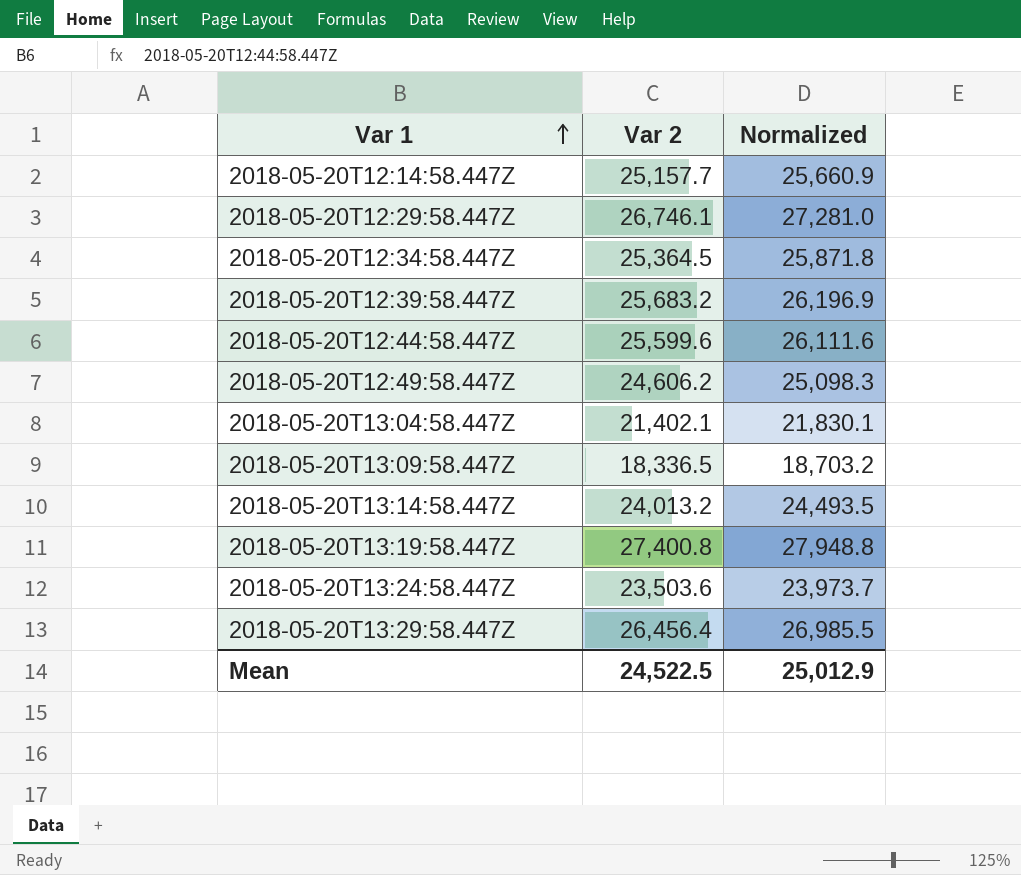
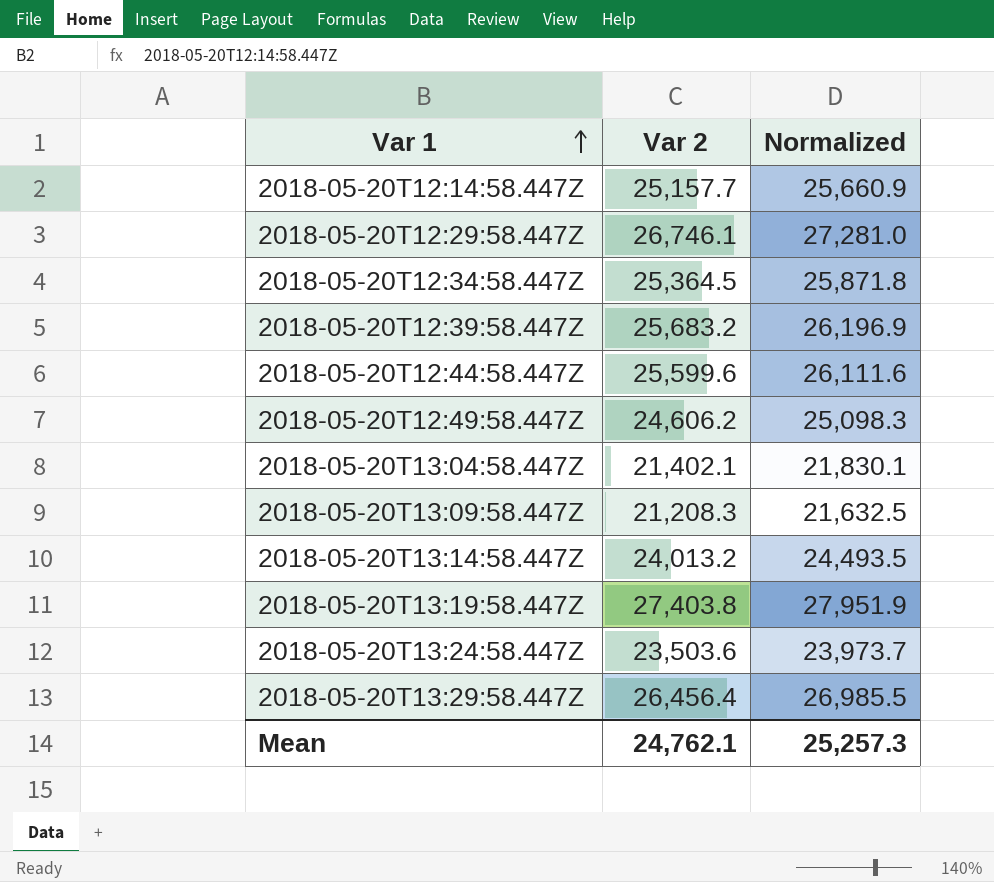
2018-05-20T13:09:58.447Z | Var 2: 18,336.5 -> 21,208.3
2018-05-20T13:09:58.447Z | Normalized: 18,703.2 -> 21,632.5
2018-05-20T13:19:58.447Z | Var 2: 27,400.8 -> 27,403.8
2018-05-20T13:19:58.447Z | Normalized: 27,948.8 -> 27,951.9
Mean | Var 2: 24,522.5 -> 24,762.1
Mean | Normalized: 25,012.9 -> 25,257.3

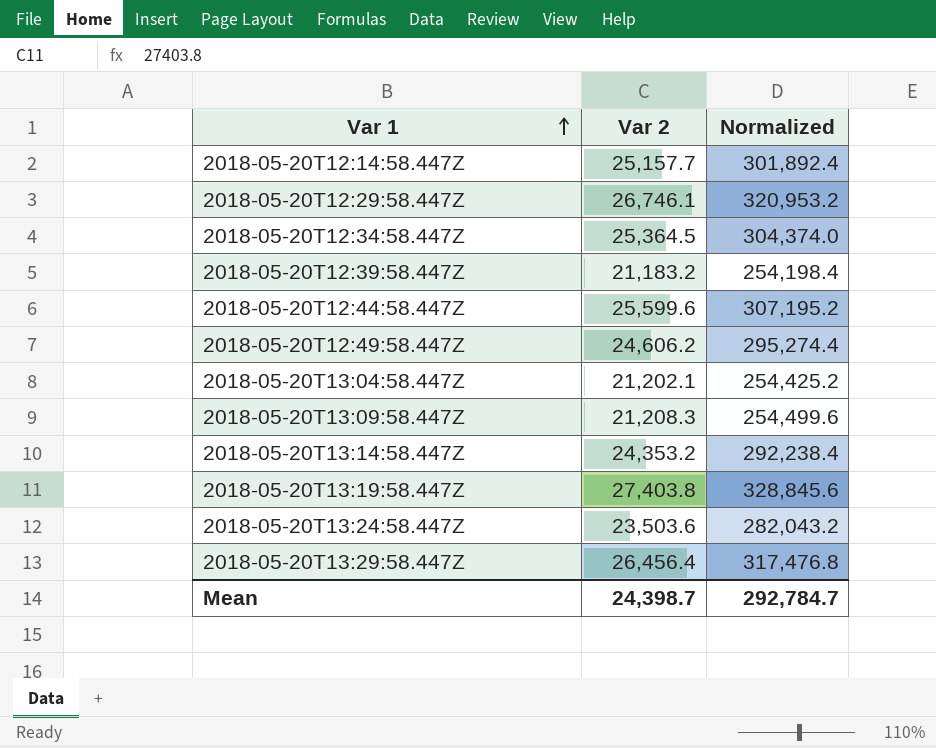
column Normalized | formula: [Var 2] * 1.02 -> [Var 2] * 12
2018-05-20T12:39:58.447Z | Var 2: 25,683.2 -> 21,183.2
2018-05-20T13:04:58.447Z | Var 2: 21,402.1 -> 21,202.1
2018-05-20T13:14:58.447Z | Var 2: 24,013.2 -> 24,353.2
Mean | Var 2: 24,762.1 -> 24,398.7
Mean | Normalized: 25,257.3 -> 292,784.7

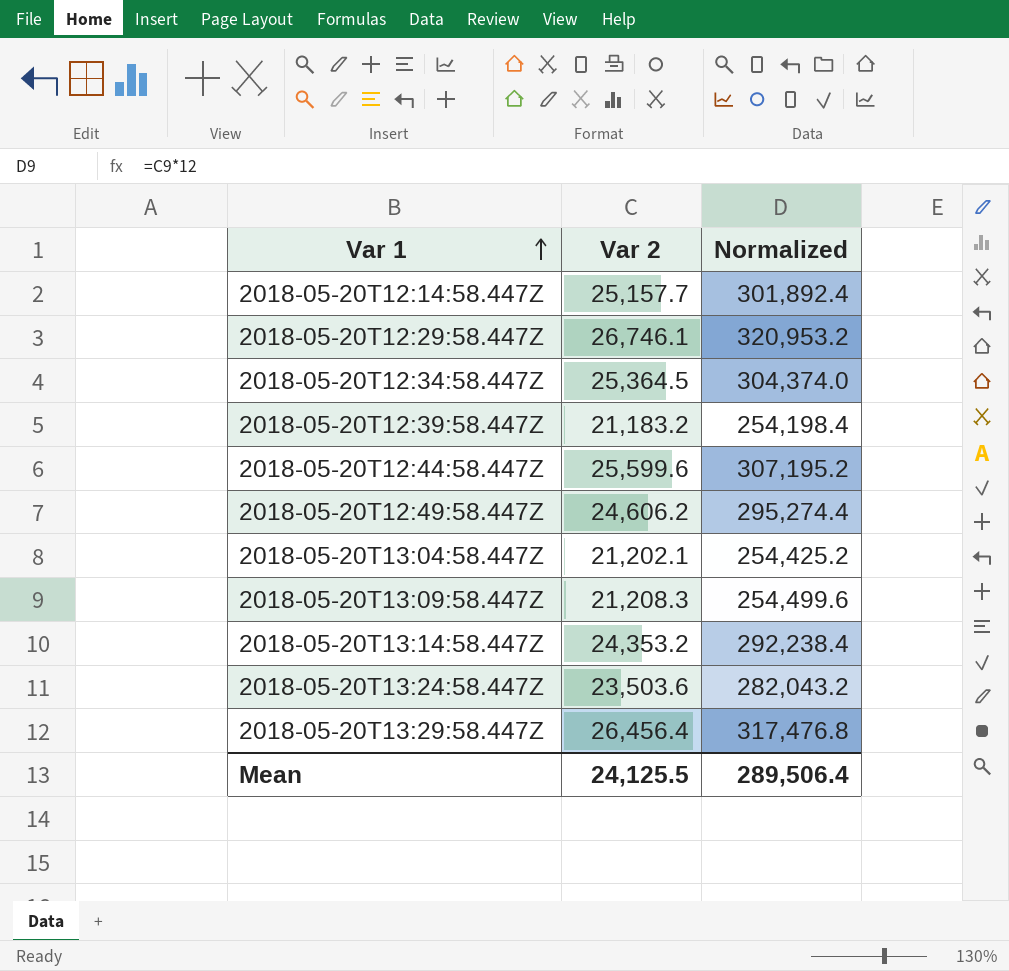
row 2018-05-20T13:19:58.447Z: 27,403.8 | 328,845.6 -> none
Mean | Var 2: 24,398.7 -> 24,125.5
Mean | Normalized: 292,784.7 -> 289,506.4

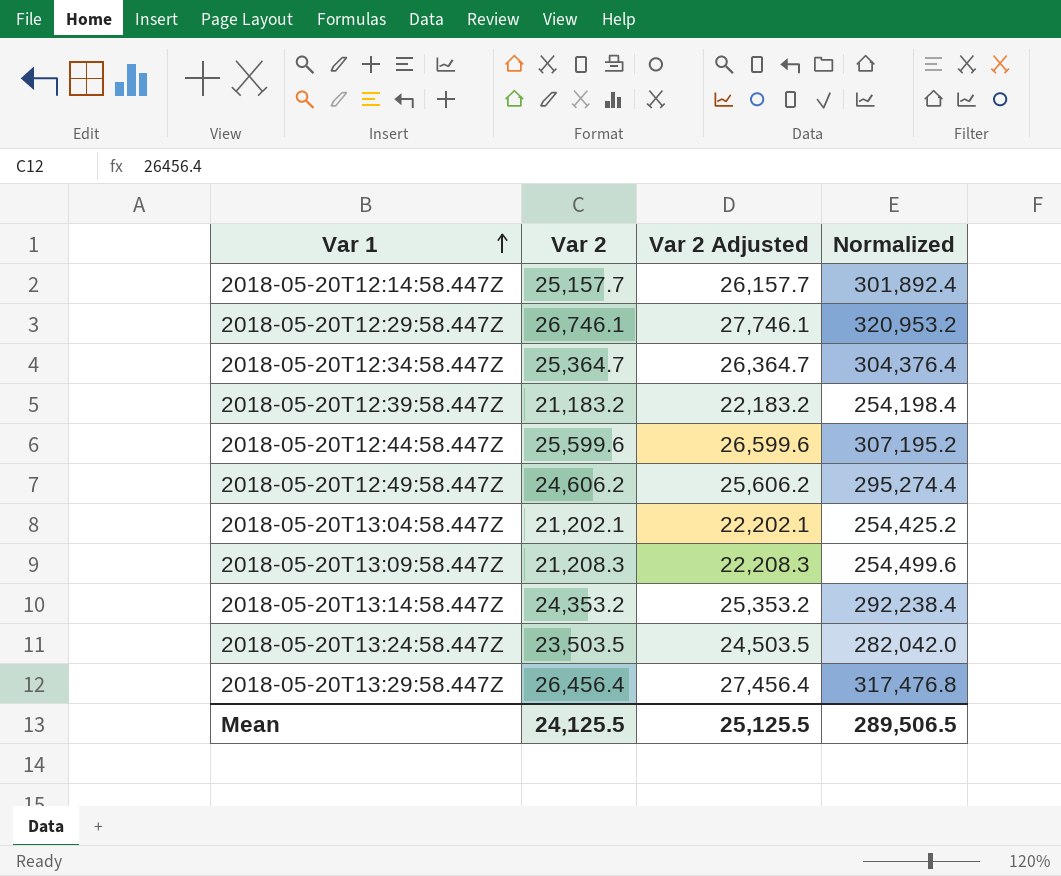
column Var 2 Adjusted | formula: none -> [Var 2] + 1000
2018-05-20T12:34:58.447Z | Var 2: 25,364.5 -> 25,364.7
2018-05-20T12:34:58.447Z | Normalized: 304,374.0 -> 304,376.4
2018-05-20T13:24:58.447Z | Var 2: 23,503.6 -> 23,503.5
2018-05-20T13:24:58.447Z | Normalized: 282,043.2 -> 282,042.0
Mean | Normalized: 289,506.4 -> 289,506.5

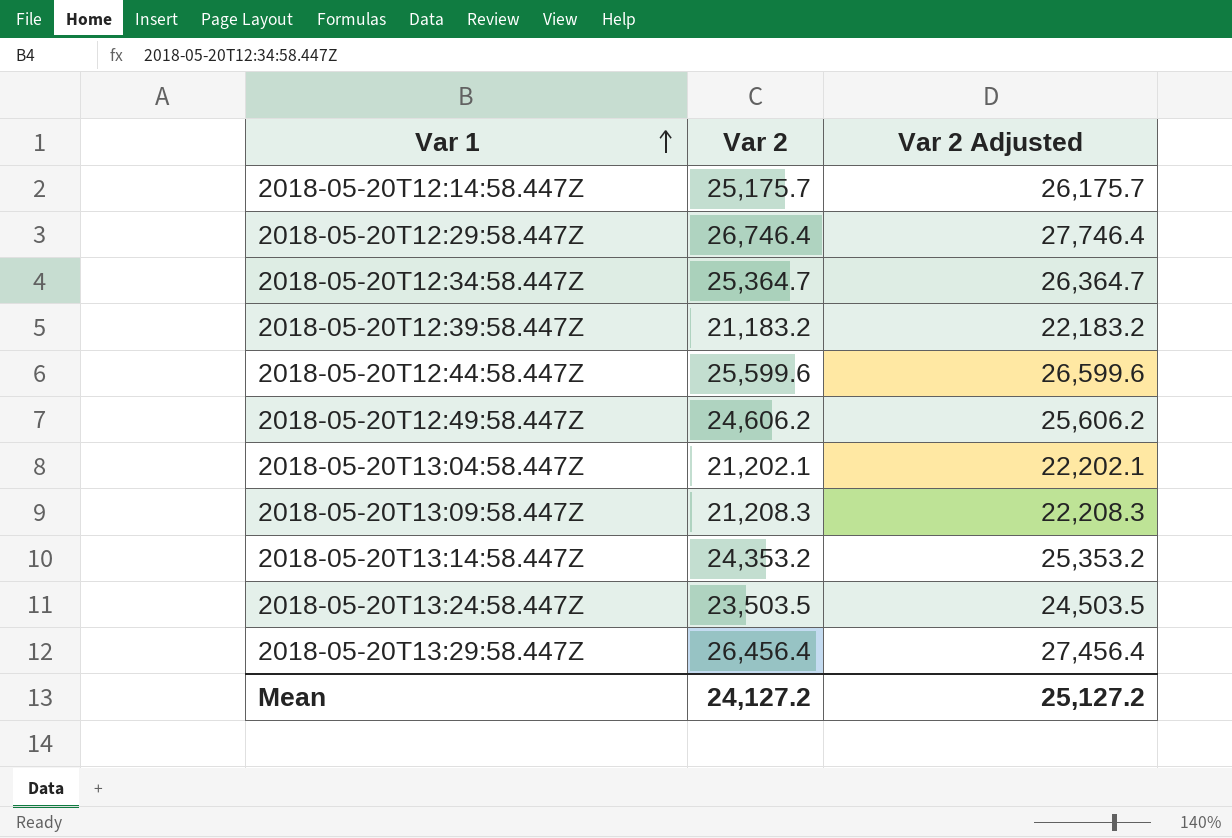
column Normalized | formula: [Var 2] * 12 -> none
2018-05-20T12:14:58.447Z | Var 2: 25,157.7 -> 25,175.7
2018-05-20T12:14:58.447Z | Var 2 Adjusted: 26,157.7 -> 26,175.7
2018-05-20T12:29:58.447Z | Var 2: 26,746.1 -> 26,746.4
2018-05-20T12:29:58.447Z | Var 2 Adjusted: 27,746.1 -> 27,746.4
Mean | Var 2: 24,125.5 -> 24,127.2
Mean | Var 2 Adjusted: 25,125.5 -> 25,127.2

